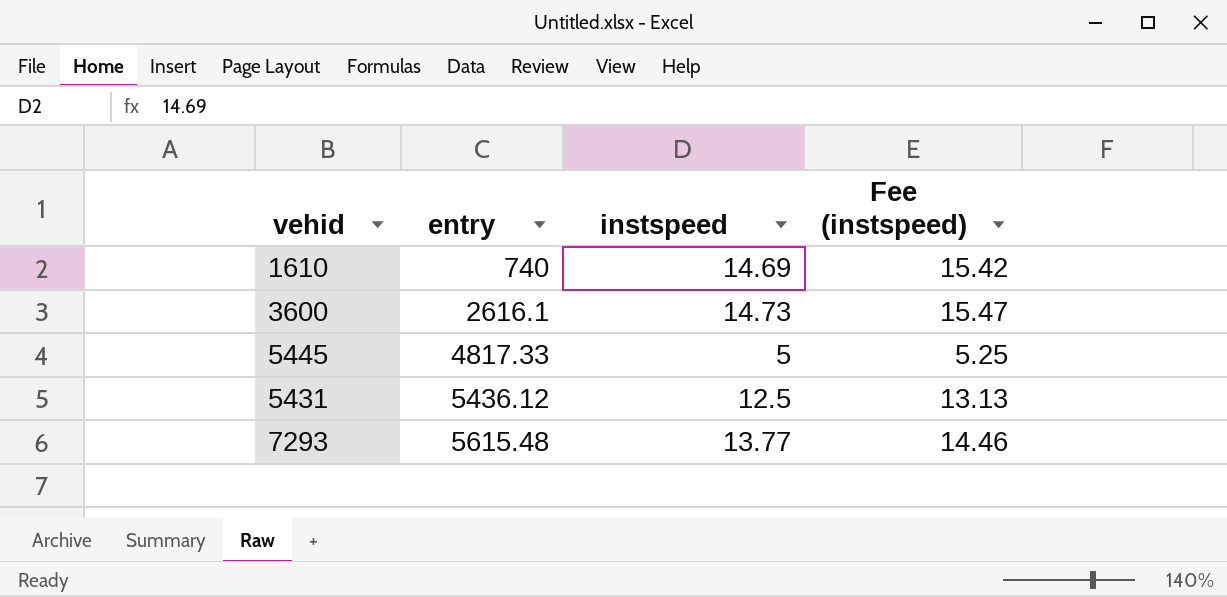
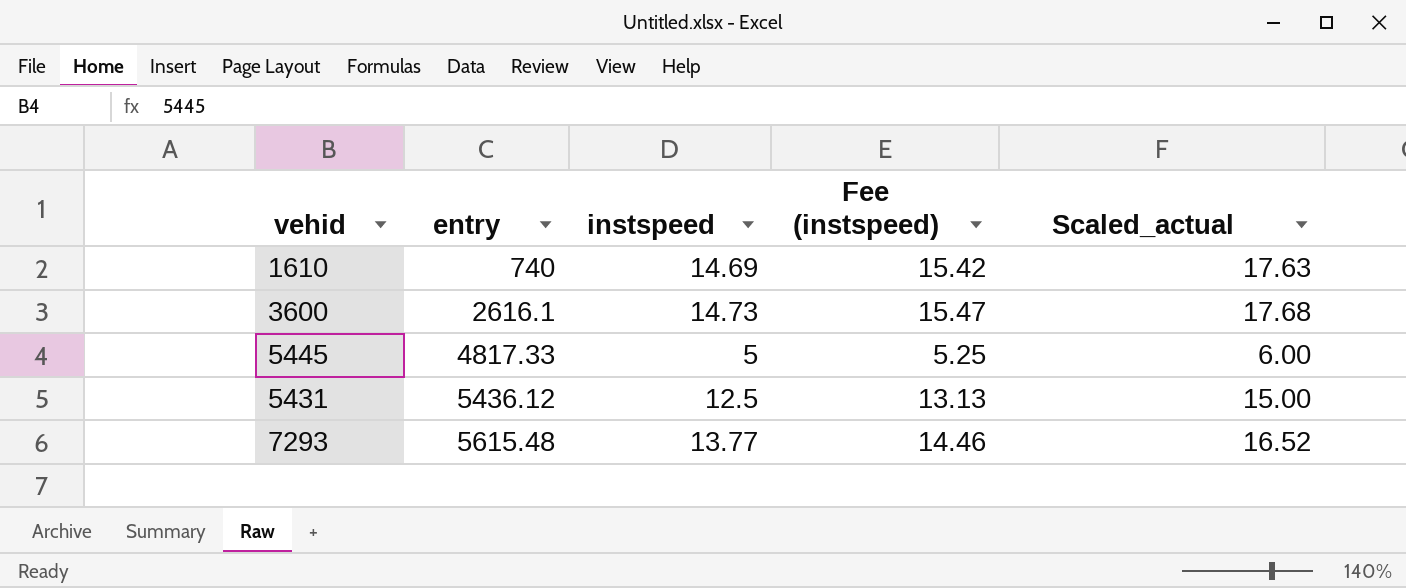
column Scaled_actual | formula: none -> [instspeed] * 1.2

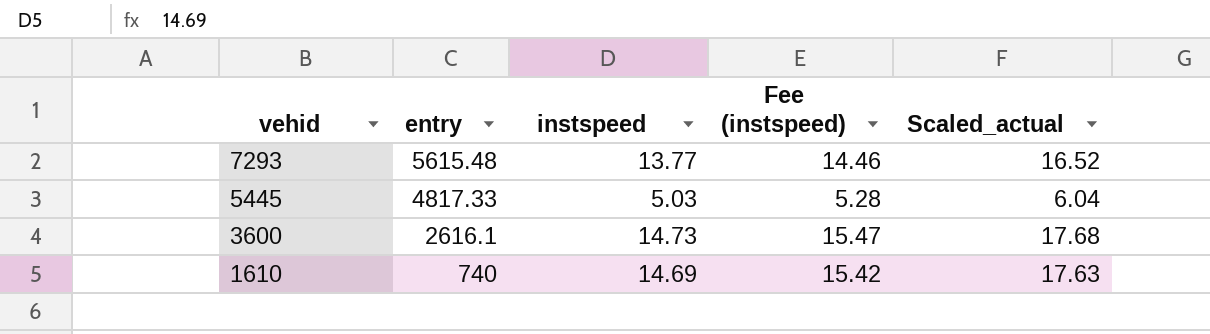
row order: entry ascending -> vehid descending
row 5431: 5436.12 | 12.5 | 13.13 | 15.00 -> none
5445 | instspeed: 5 -> 5.03
5445 | Fee (instspeed): 5.25 -> 5.28
5445 | Scaled_actual: 6.00 -> 6.04

